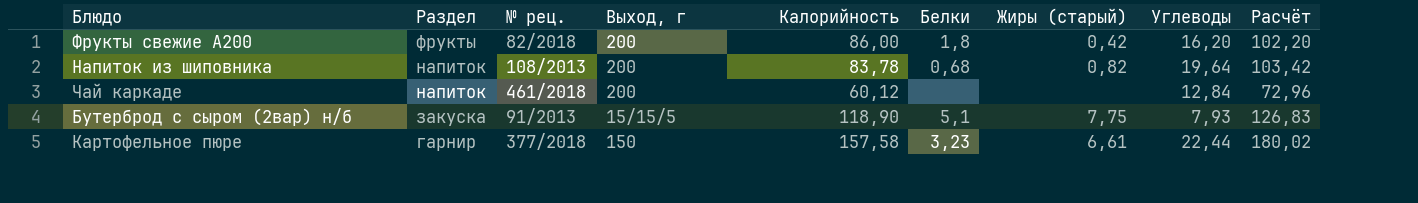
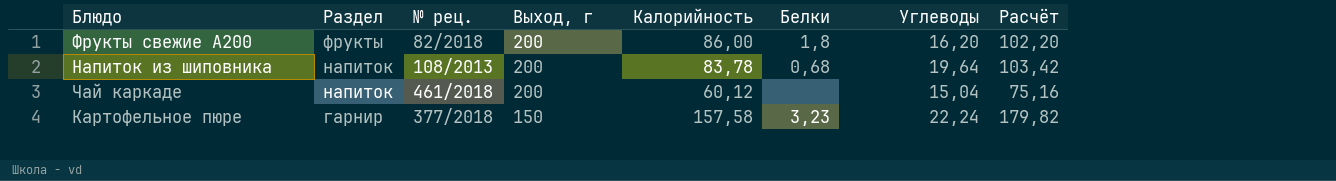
column Жиры (старый) | position: 7 -> none
row Бутерброд с сыром (2вар) н/б: закуска | 91/2013 | 15/15/5 | 118,90 | 5,1 | 7,75 | 7,93 | 126,83 -> none
Чай каркаде | Углеводы: 12,84 -> 15,04
Чай каркаде | Расчёт: 72,96 -> 75,16
Картофельное пюре | Углеводы: 22,44 -> 22,24
Картофельное пюре | Расчёт: 180,02 -> 179,82

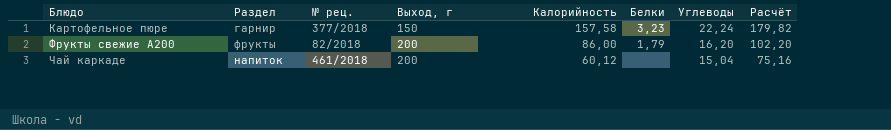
row order: Раздел descending -> Блюдо ascending
row Напиток из шиповника: напиток | 108/2013 | 200 | 83,78 | 0,68 | 19,64 | 103,42 -> none
Фрукты свежие А200 | Белки: 1,8 -> 1,79

